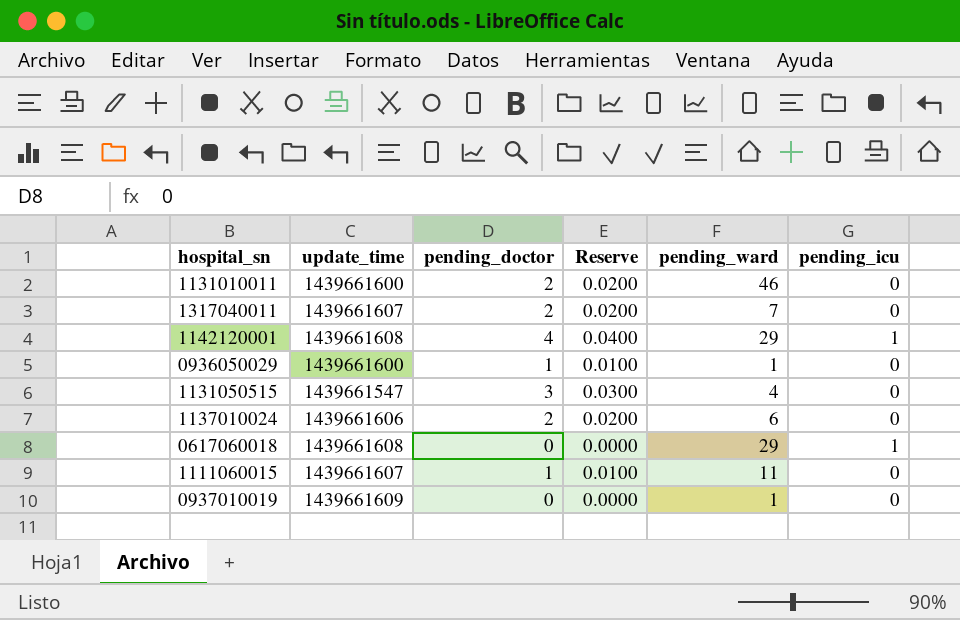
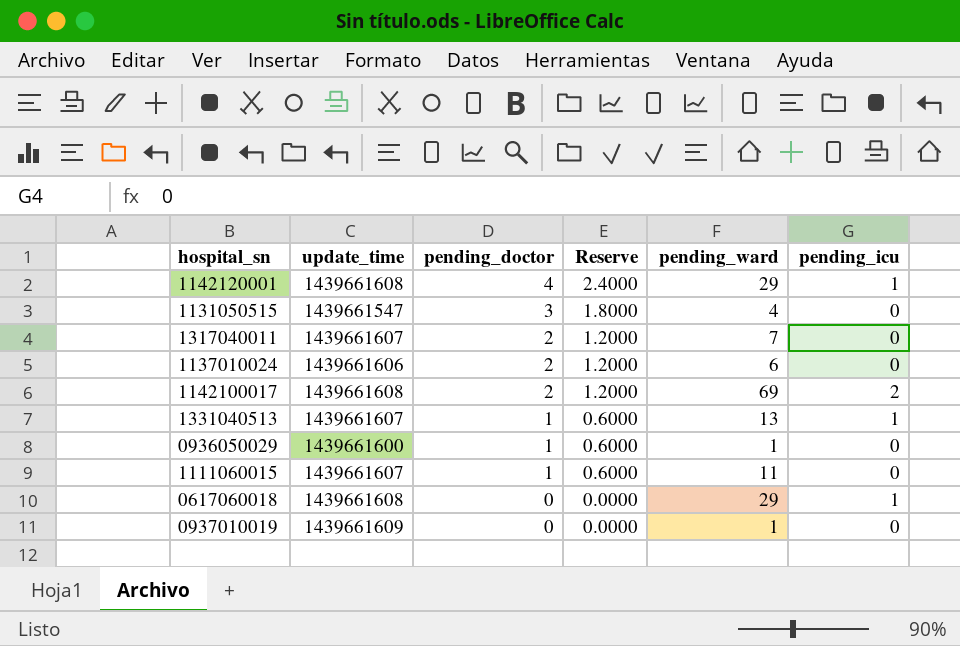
row order: none -> pending_doctor descending
column Reserve | formula: [pending_doctor] * 0.01 -> [pending_doctor] * 0.6
row 1131010011: 1439661600 | 2 | 0.0200 | 46 | 0 -> none
row 1142100017: none -> 1439661608 | 2 | 1.2000 | 69 | 2
row 1331040513: none -> 1439661607 | 1 | 0.6000 | 13 | 1

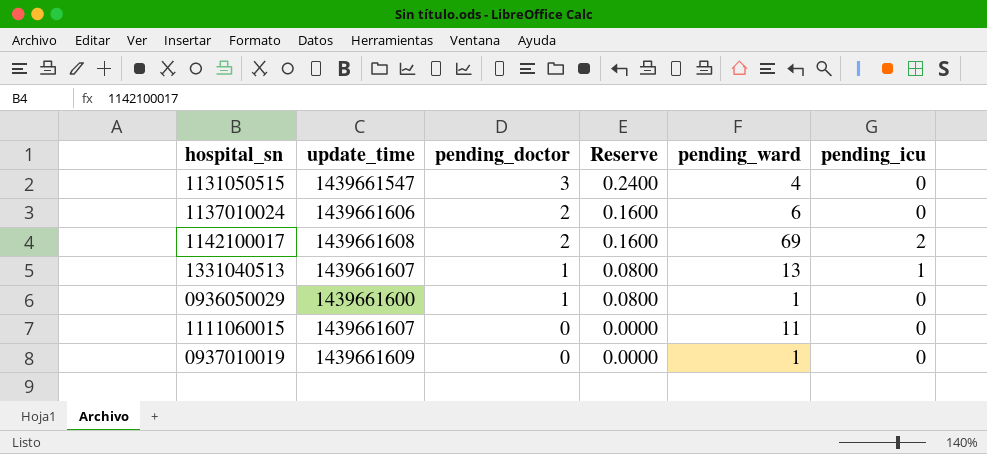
column Reserve | formula: [pending_doctor] * 0.6 -> [pending_doctor] * 0.08
row 1142120001: 1439661608 | 4 | 2.4000 | 29 | 1 -> none
row 1317040011: 1439661607 | 2 | 1.2000 | 7 | 0 -> none
row 0617060018: 1439661608 | 0 | 0.0000 | 29 | 1 -> none
1111060015 | pending_doctor: 1 -> 0

